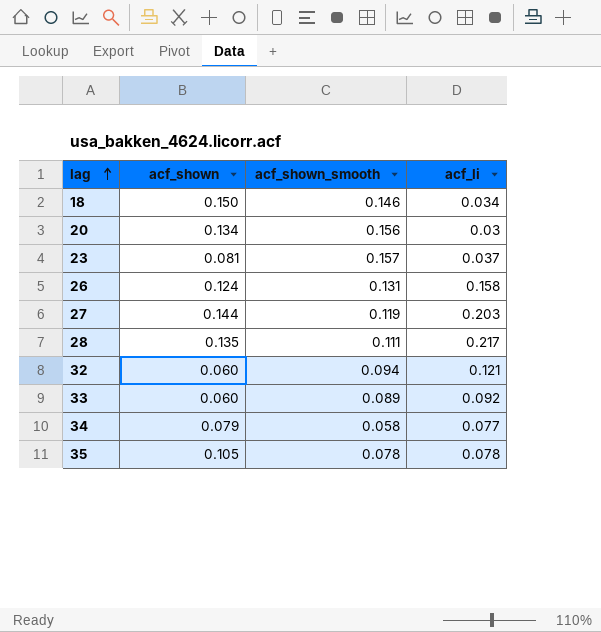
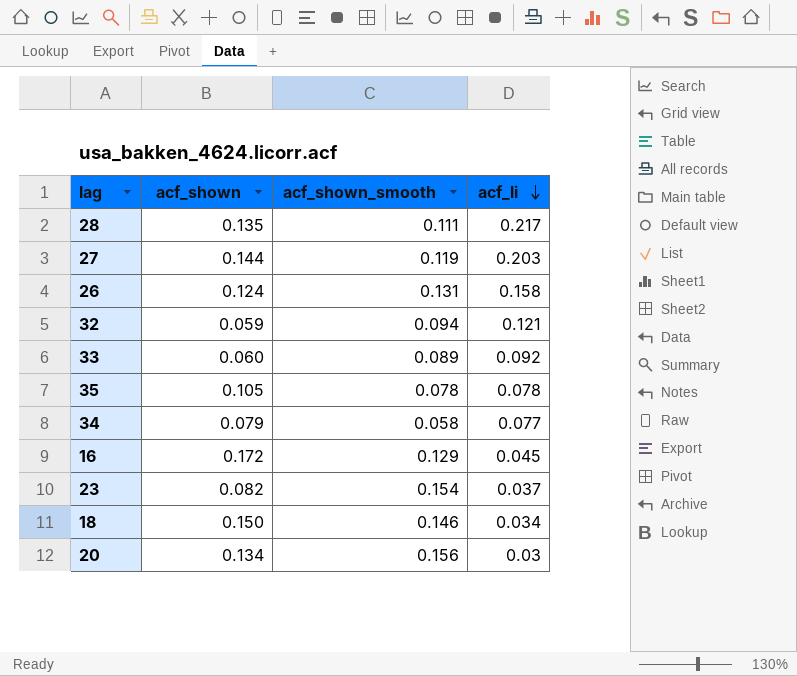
row order: lag ascending -> acf_li descending
32 | acf_shown: 0.060 -> 0.059
row 16: none -> 0.172 | 0.129 | 0.045
23 | acf_shown: 0.081 -> 0.082
23 | acf_shown_smooth: 0.157 -> 0.154

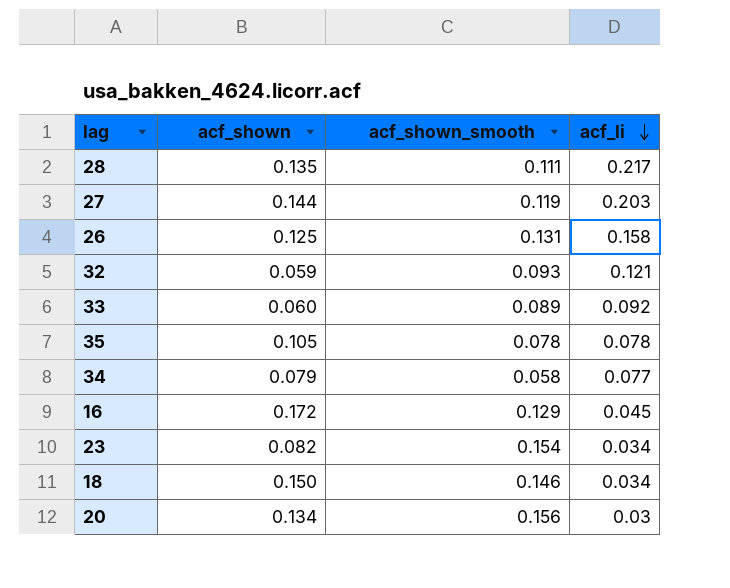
26 | acf_shown: 0.124 -> 0.125
32 | acf_shown_smooth: 0.094 -> 0.093
23 | acf_li: 0.037 -> 0.034

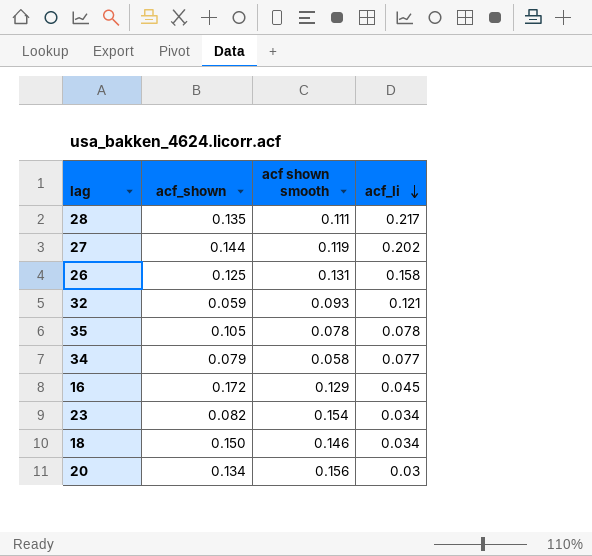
column name: acf_shown_smooth -> acf shown smooth
row 33: 0.060 | 0.089 | 0.092 -> none
27 | acf_li: 0.203 -> 0.202

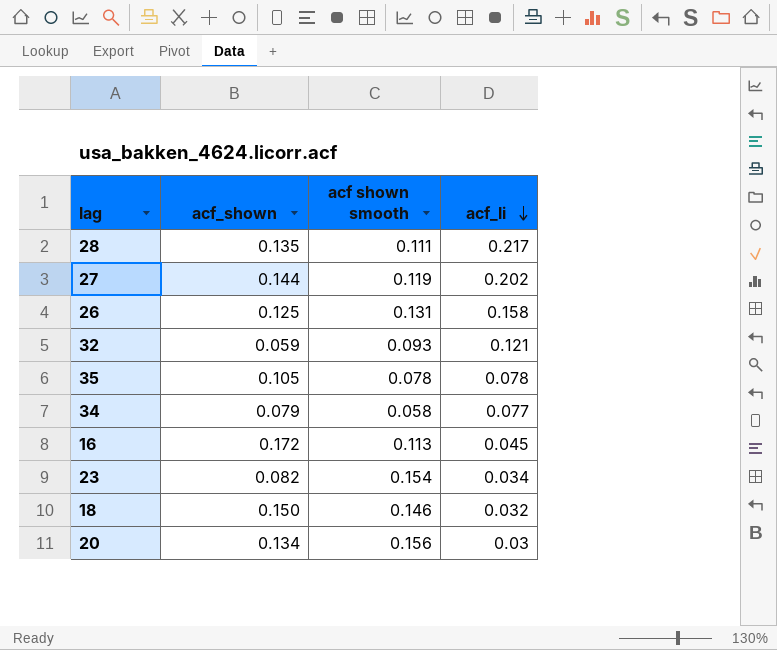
16 | acf shown smooth: 0.129 -> 0.113
18 | acf_li: 0.034 -> 0.032

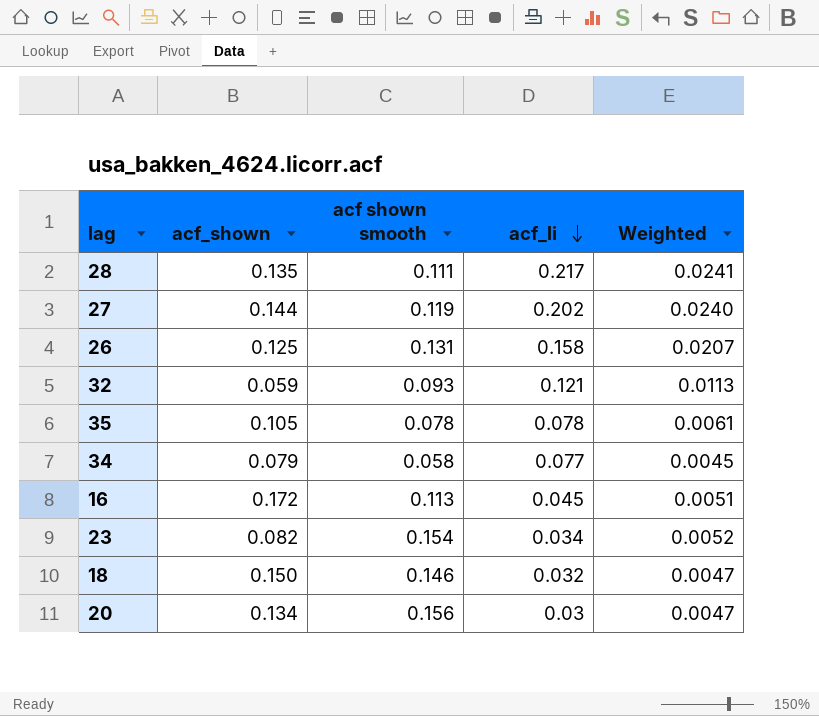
column Weighted | formula: none -> [acf shown smooth] * [acf_li]

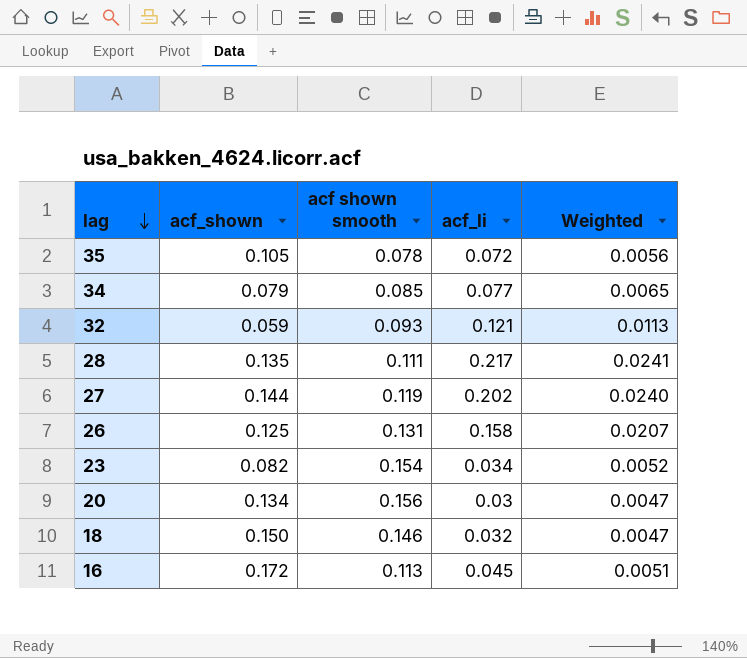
row order: acf_li descending -> lag descending
35 | acf_li: 0.078 -> 0.072
35 | Weighted: 0.0061 -> 0.0056
34 | acf shown smooth: 0.058 -> 0.085
34 | Weighted: 0.0045 -> 0.0065

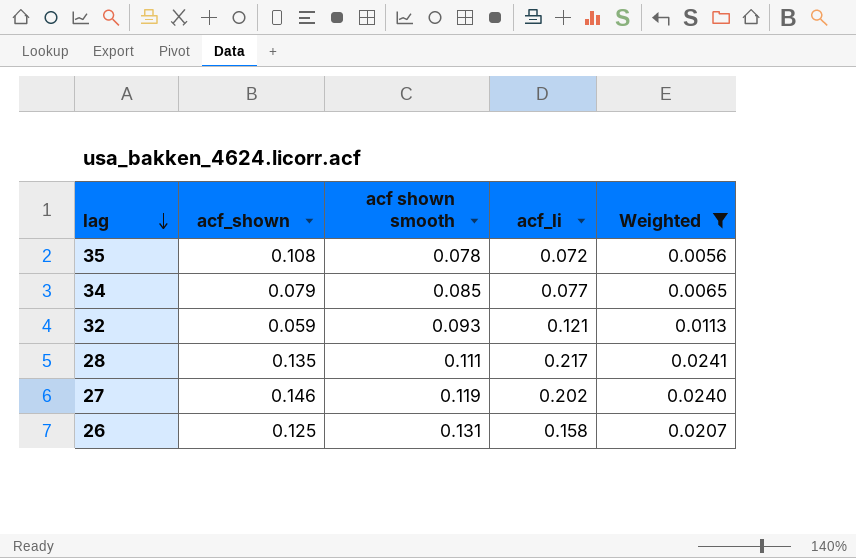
filter: none -> Weighted >= 0.0056
35 | acf_shown: 0.105 -> 0.108
27 | acf_shown: 0.144 -> 0.146

